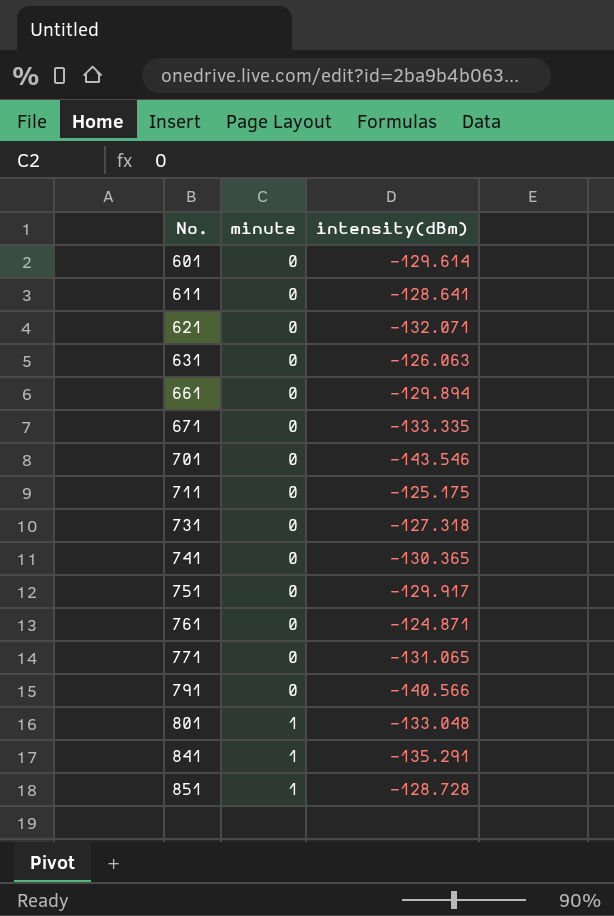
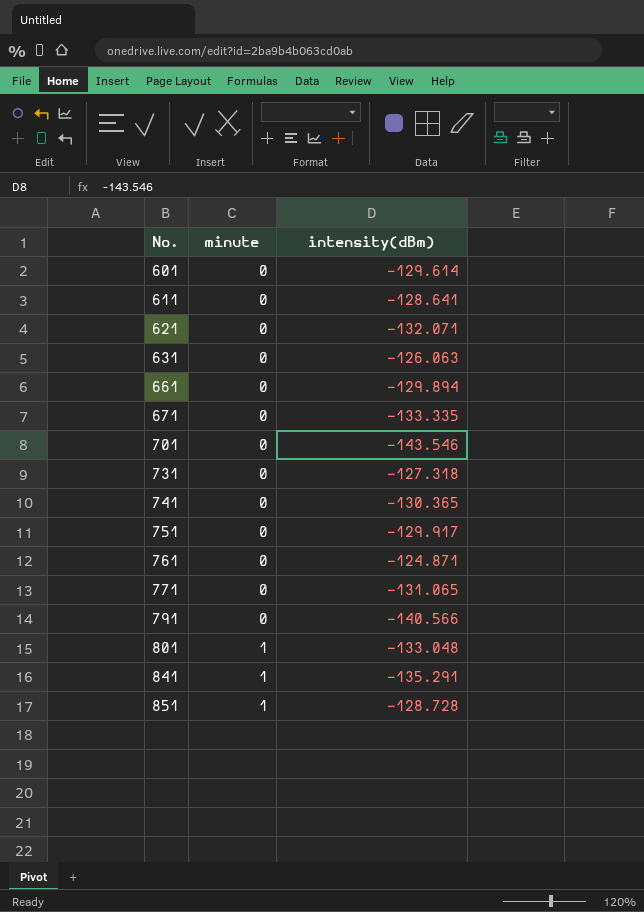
row 711: 0 | -125.175 -> none

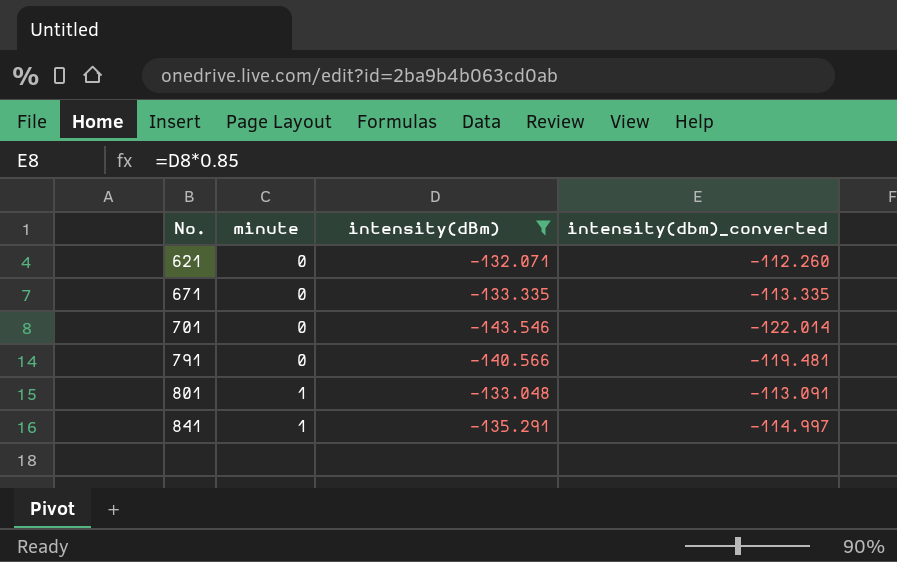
filter: none -> intensity(dBm) <= -132.071
column intensity(dbm)_converted | formula: none -> [intensity(dBm)] * 0.85

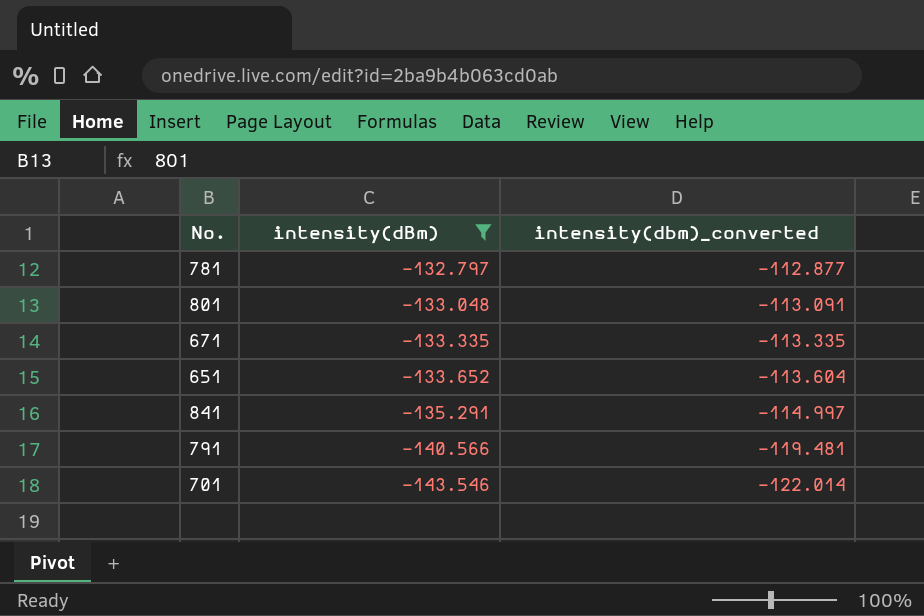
row order: No. ascending -> intensity(dBm) descending
column minute | position: 2 -> none
row 621: 0 | -132.071 | -112.260 -> none
row 781: none -> -132.797 | -112.877
row 651: none -> -133.652 | -113.604

